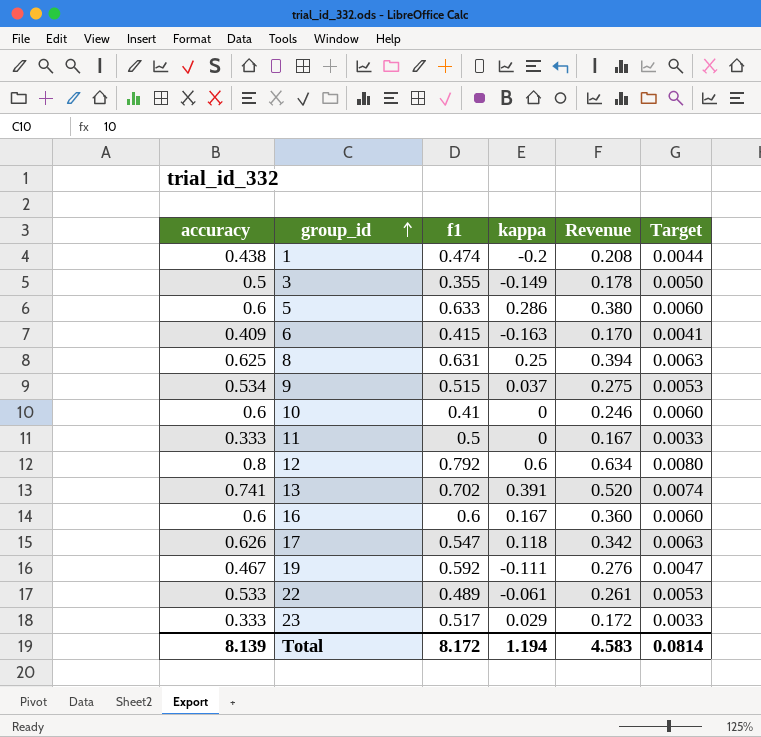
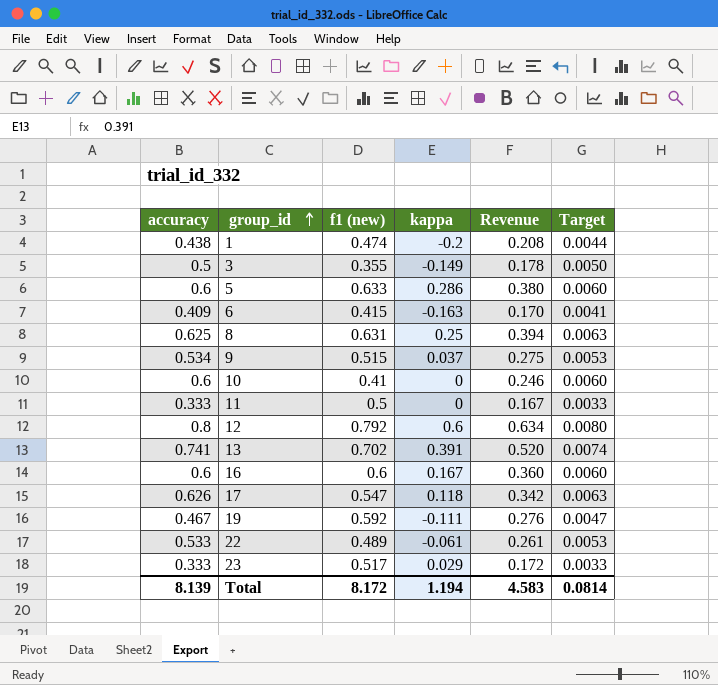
column name: f1 -> f1 (new)

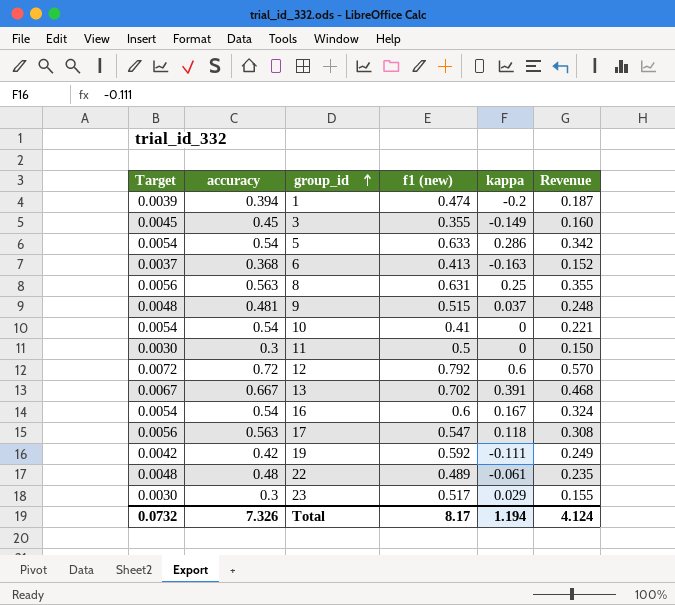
column Target | position: 6 -> 1
1 | Target: 0.0044 -> 0.0039
1 | accuracy: 0.438 -> 0.394
1 | Revenue: 0.208 -> 0.187
3 | Target: 0.0050 -> 0.0045
3 | accuracy: 0.5 -> 0.45
3 | Revenue: 0.178 -> 0.160
5 | Target: 0.0060 -> 0.0054
5 | accuracy: 0.6 -> 0.54
5 | Revenue: 0.380 -> 0.342
6 | Target: 0.0041 -> 0.0037
6 | accuracy: 0.409 -> 0.368
6 | f1 (new): 0.415 -> 0.413
6 | Revenue: 0.170 -> 0.152
8 | Target: 0.0063 -> 0.0056
8 | accuracy: 0.625 -> 0.563
8 | Revenue: 0.394 -> 0.355
9 | Target: 0.0053 -> 0.0048
9 | accuracy: 0.534 -> 0.481
9 | Revenue: 0.275 -> 0.248
10 | Target: 0.0060 -> 0.0054
10 | accuracy: 0.6 -> 0.54
10 | Revenue: 0.246 -> 0.221
11 | Target: 0.0033 -> 0.0030
11 | accuracy: 0.333 -> 0.3
11 | Revenue: 0.167 -> 0.150
12 | Target: 0.0080 -> 0.0072
12 | accuracy: 0.8 -> 0.72
12 | Revenue: 0.634 -> 0.570
13 | Target: 0.0074 -> 0.0067
13 | accuracy: 0.741 -> 0.667
13 | Revenue: 0.520 -> 0.468
16 | Target: 0.0060 -> 0.0054
16 | accuracy: 0.6 -> 0.54
16 | Revenue: 0.360 -> 0.324
17 | Target: 0.0063 -> 0.0056
17 | accuracy: 0.626 -> 0.563
17 | Revenue: 0.342 -> 0.308
19 | Target: 0.0047 -> 0.0042
19 | accuracy: 0.467 -> 0.42
19 | Revenue: 0.276 -> 0.249
22 | Target: 0.0053 -> 0.0048
22 | accuracy: 0.533 -> 0.48
22 | Revenue: 0.261 -> 0.235
23 | Target: 0.0033 -> 0.0030
23 | accuracy: 0.333 -> 0.3
23 | Revenue: 0.172 -> 0.155
Total | Target: 0.0814 -> 0.0732
Total | accuracy: 8.139 -> 7.326
Total | f1 (new): 8.172 -> 8.17
Total | Revenue: 4.583 -> 4.124

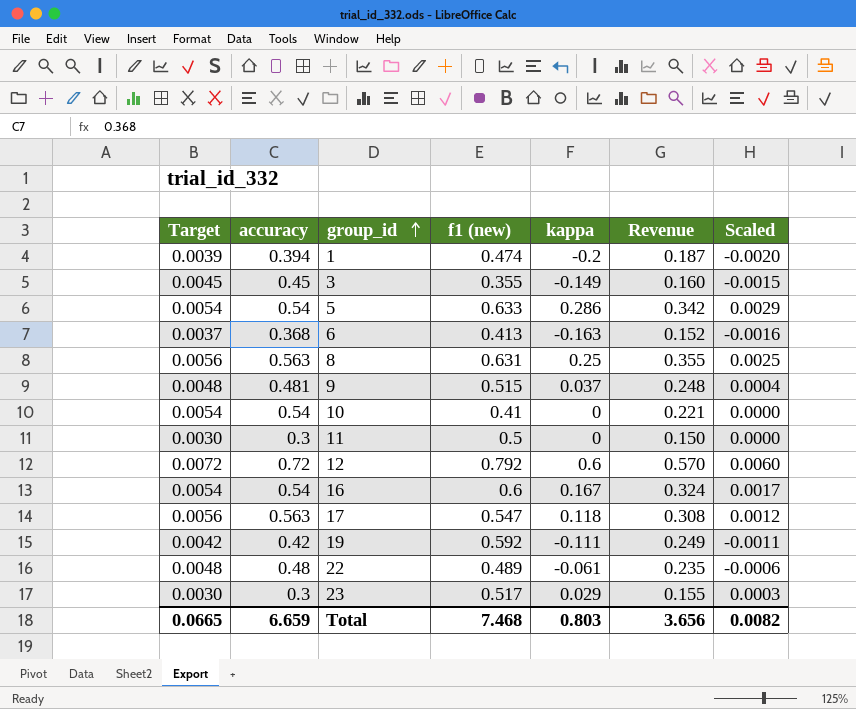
column Scaled | formula: none -> [kappa] * 0.01
row 13: 0.0067 | 0.667 | 0.702 | 0.391 | 0.468 -> none
Total | Target: 0.0732 -> 0.0665
Total | accuracy: 7.326 -> 6.659
Total | f1 (new): 8.17 -> 7.468
Total | kappa: 1.194 -> 0.803
Total | Revenue: 4.124 -> 3.656

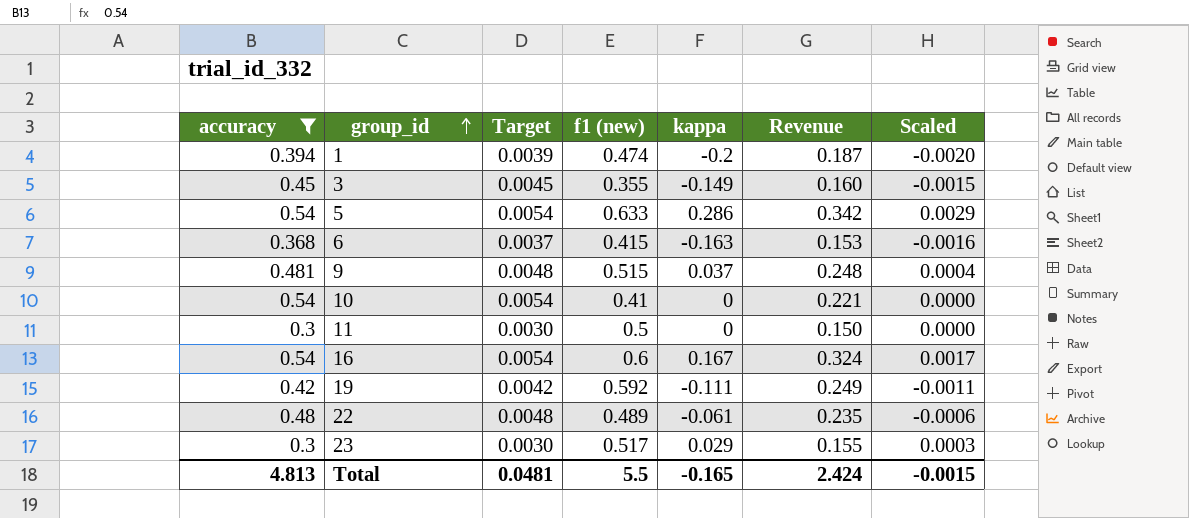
filter: none -> accuracy <= 0.54
column Target | position: 1 -> 3
6 | f1 (new): 0.413 -> 0.415
6 | Revenue: 0.152 -> 0.153
Total | accuracy: 6.659 -> 4.813
Total | Target: 0.0665 -> 0.0481
Total | f1 (new): 7.468 -> 5.5
Total | kappa: 0.803 -> -0.165
Total | Revenue: 3.656 -> 2.424
Total | Scaled: 0.0082 -> -0.0015

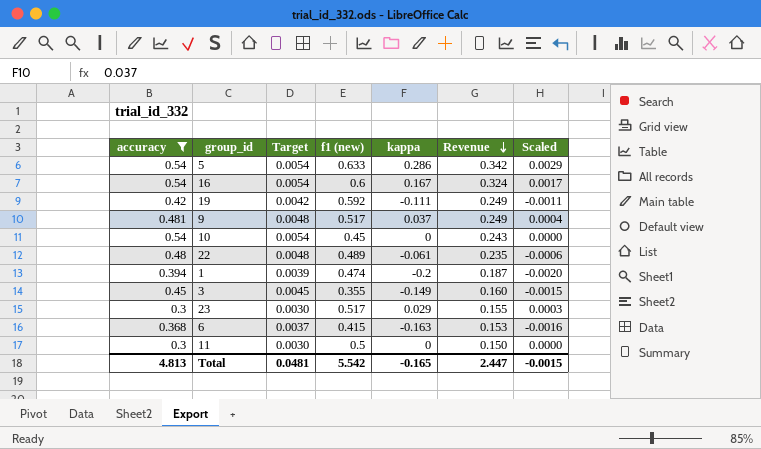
row order: group_id ascending -> Revenue descending
9 | f1 (new): 0.515 -> 0.517
9 | Revenue: 0.248 -> 0.249
10 | f1 (new): 0.41 -> 0.45
10 | Revenue: 0.221 -> 0.243
Total | f1 (new): 5.5 -> 5.542
Total | Revenue: 2.424 -> 2.447

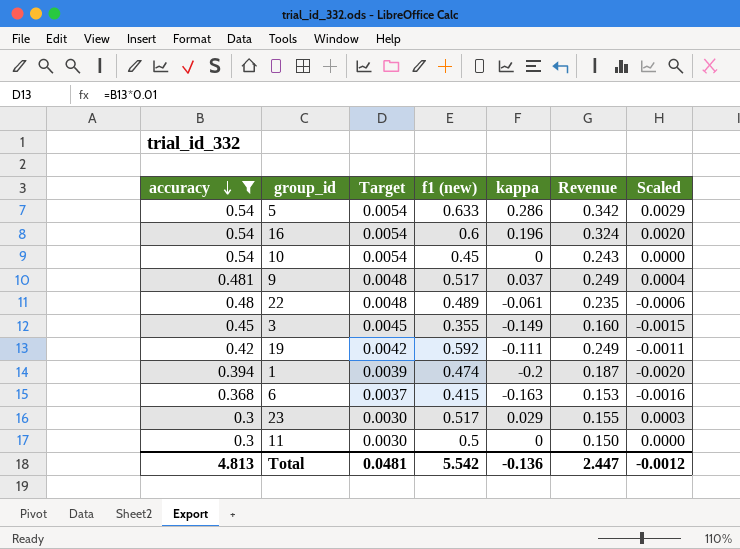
row order: Revenue descending -> accuracy descending
16 | kappa: 0.167 -> 0.196
16 | Scaled: 0.0017 -> 0.0020
Total | kappa: -0.165 -> -0.136
Total | Scaled: -0.0015 -> -0.0012

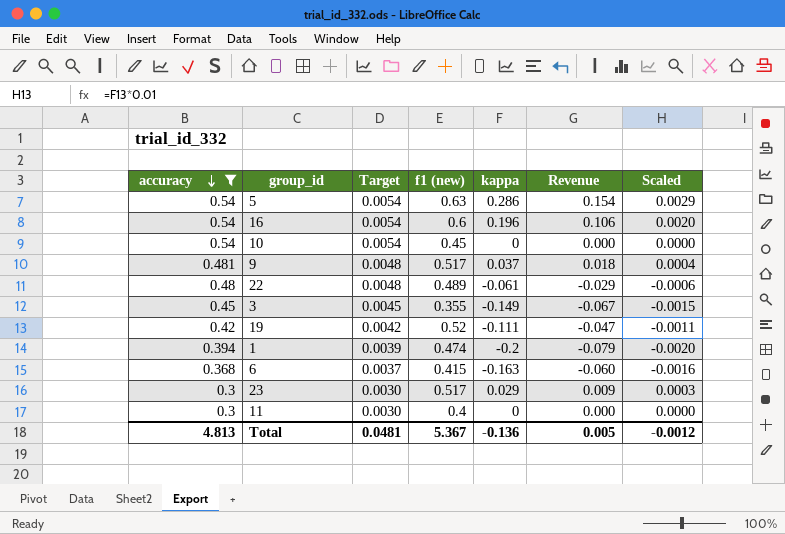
column Revenue | formula: [accuracy] * [f1 (new)] -> [accuracy] * [kappa]
5 | f1 (new): 0.633 -> 0.63
19 | f1 (new): 0.592 -> 0.52
11 | f1 (new): 0.5 -> 0.4
Total | f1 (new): 5.542 -> 5.367
Total | Revenue: 2.447 -> 0.005

